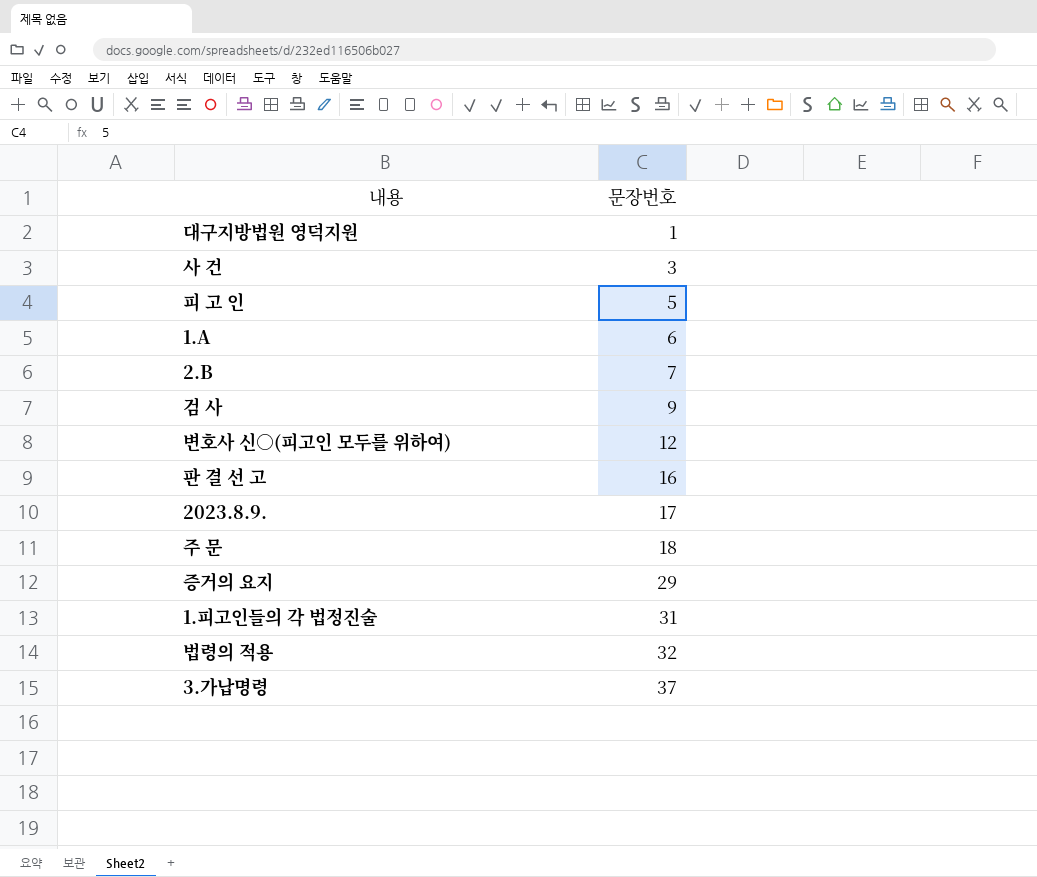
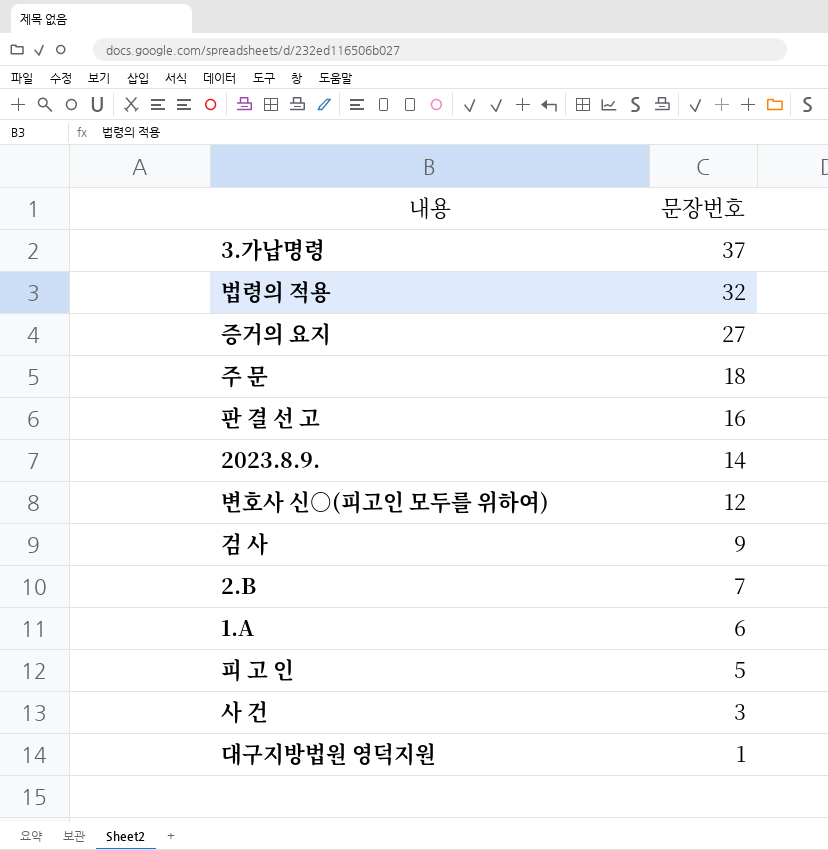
row order: 문장번호 ascending -> 문장번호 descending
row 1.피고인들의 각 법정진술: 31 -> none
증거의 요지 | 문장번호: 29 -> 27
2023.8.9. | 문장번호: 17 -> 14

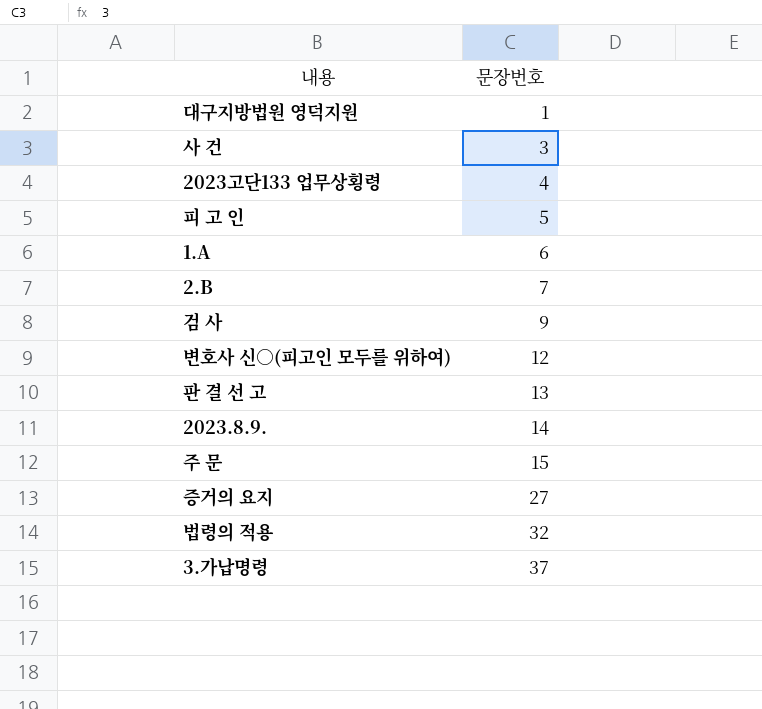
row order: 문장번호 descending -> 문장번호 ascending
row 2023고단133 업무상횡령: none -> 4
판 결 선 고 | 문장번호: 16 -> 13
주 문 | 문장번호: 18 -> 15

